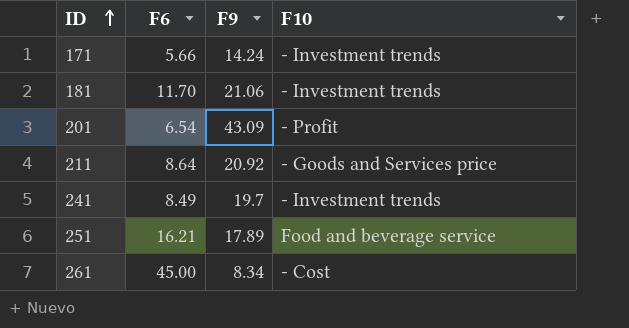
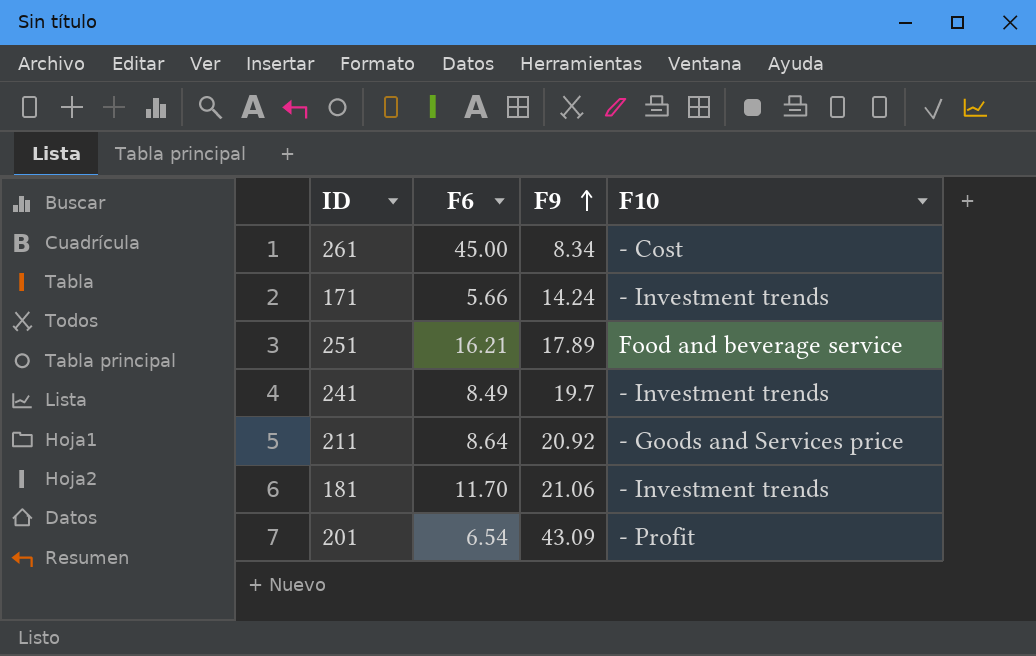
row order: ID ascending -> F9 ascending

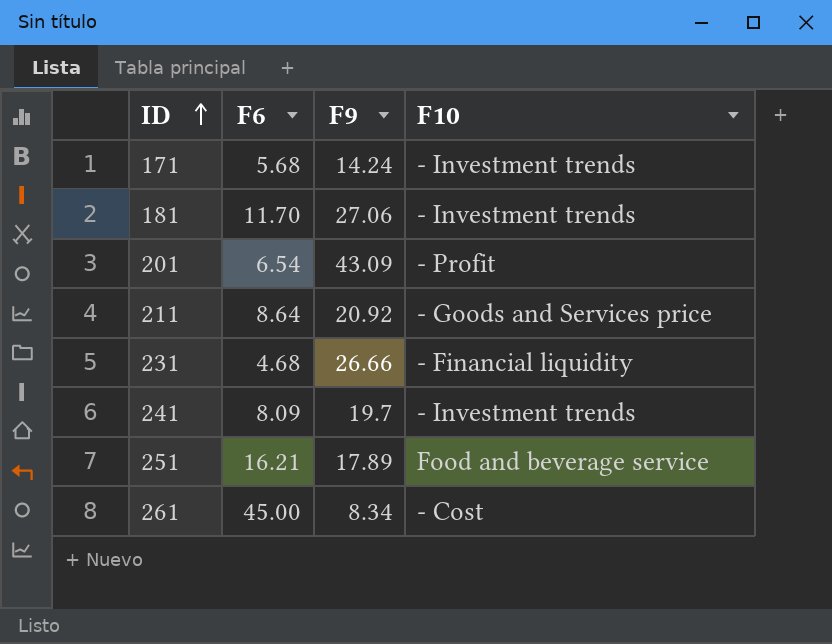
row order: F9 ascending -> ID ascending
171 | F6: 5.66 -> 5.68
181 | F9: 21.06 -> 27.06
row 231: none -> 4.68 | 26.66 | - Financial liquidity
241 | F6: 8.49 -> 8.09

